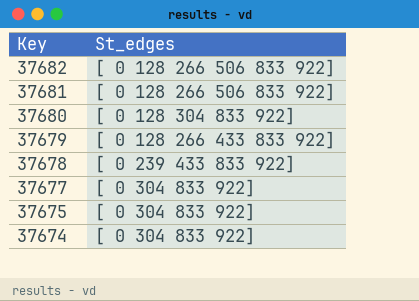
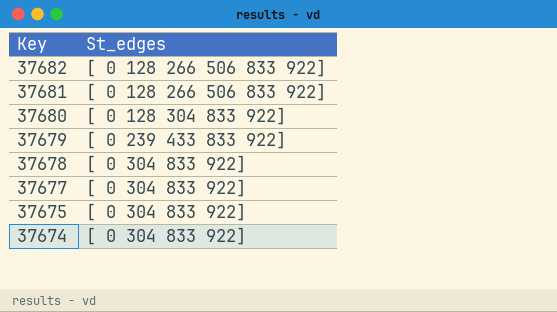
37679 | St_edges: [ 0 128 266 433 833 922] -> [ 0 239 433 833 922]
37678 | St_edges: [ 0 239 433 833 922] -> [ 0 304 833 922]

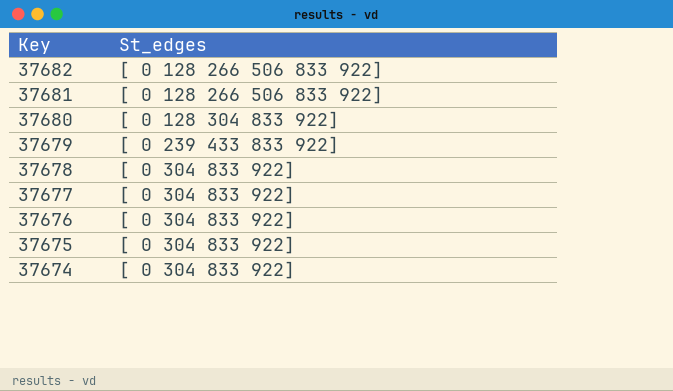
row 37676: none -> [ 0 304 833 922]

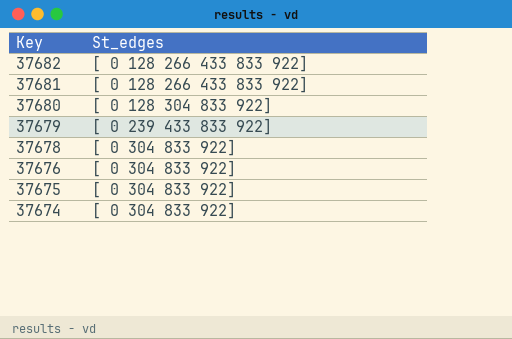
row 37677: [ 0 304 833 922] -> none
37682 | St_edges: [ 0 128 266 506 833 922] -> [ 0 128 266 433 833 922]
37681 | St_edges: [ 0 128 266 506 833 922] -> [ 0 128 266 433 833 922]

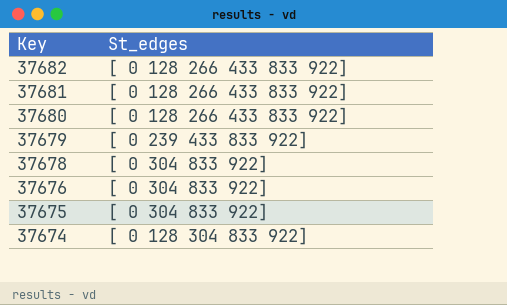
37680 | St_edges: [ 0 128 304 833 922] -> [ 0 128 266 433 833 922]
37674 | St_edges: [ 0 304 833 922] -> [ 0 128 304 833 922]

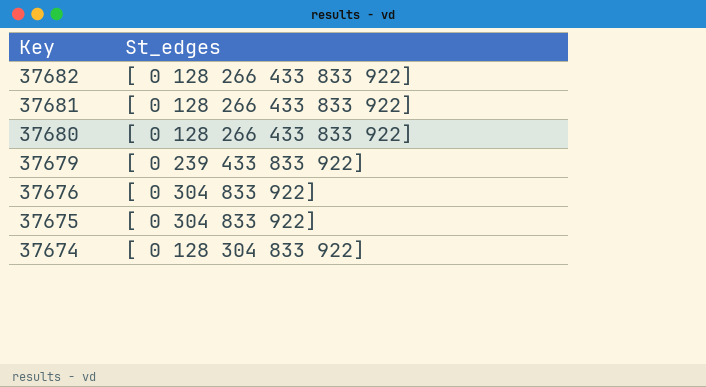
row 37678: [ 0 304 833 922] -> none

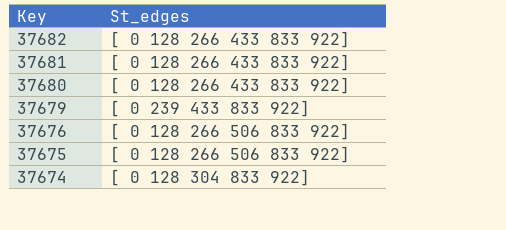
37676 | St_edges: [ 0 304 833 922] -> [ 0 128 266 506 833 922]
37675 | St_edges: [ 0 304 833 922] -> [ 0 128 266 506 833 922]

